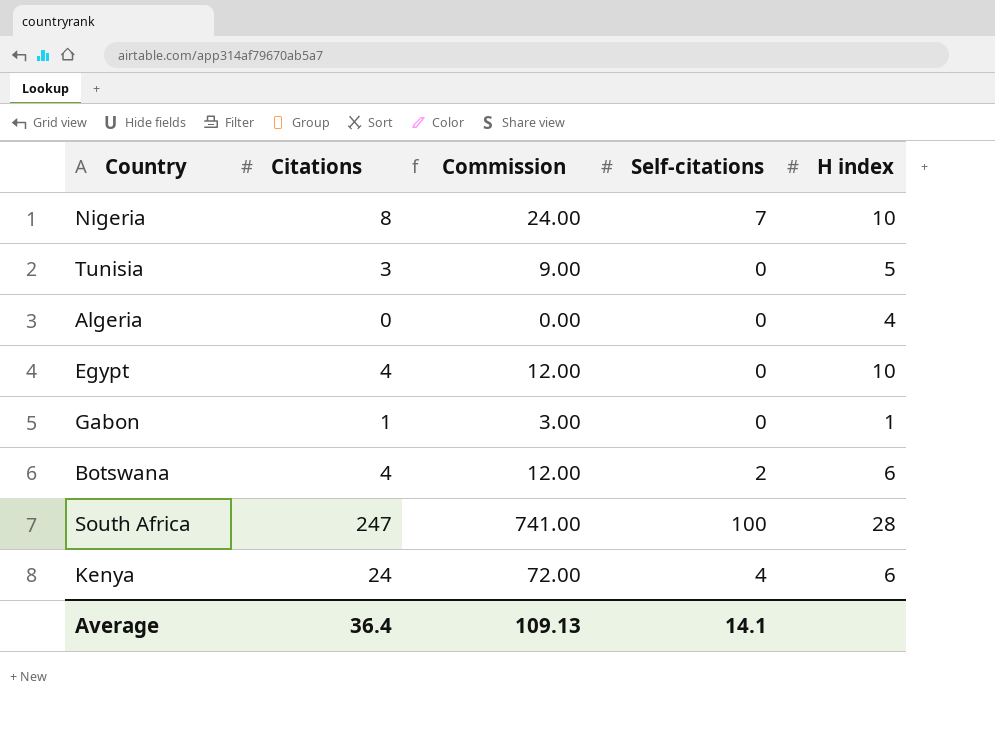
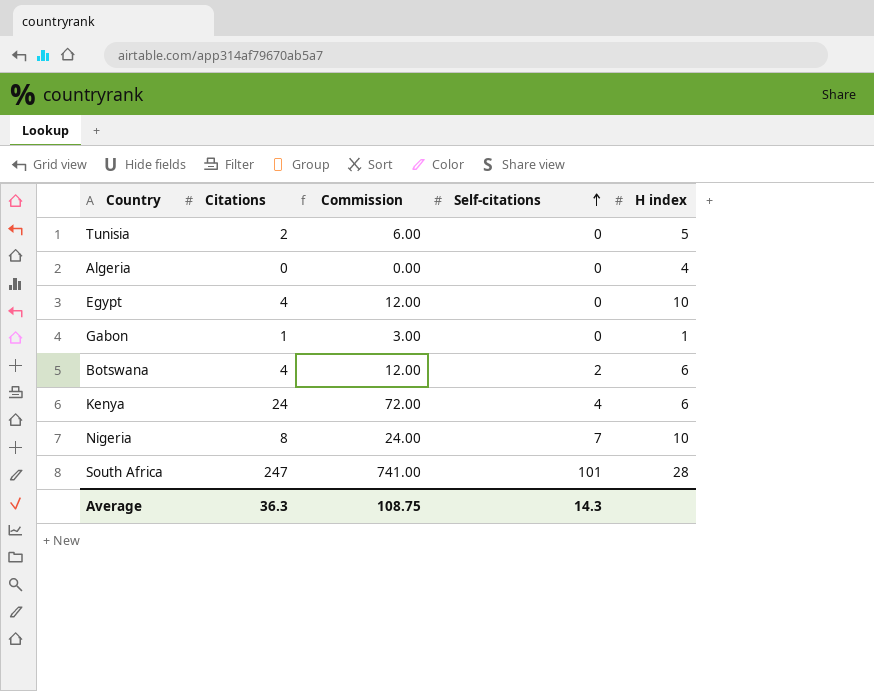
row order: none -> Self-citations ascending
Tunisia | Citations: 3 -> 2
Tunisia | Commission: 9.00 -> 6.00
South Africa | Self-citations: 100 -> 101
Average | Citations: 36.4 -> 36.3
Average | Commission: 109.13 -> 108.75
Average | Self-citations: 14.1 -> 14.3

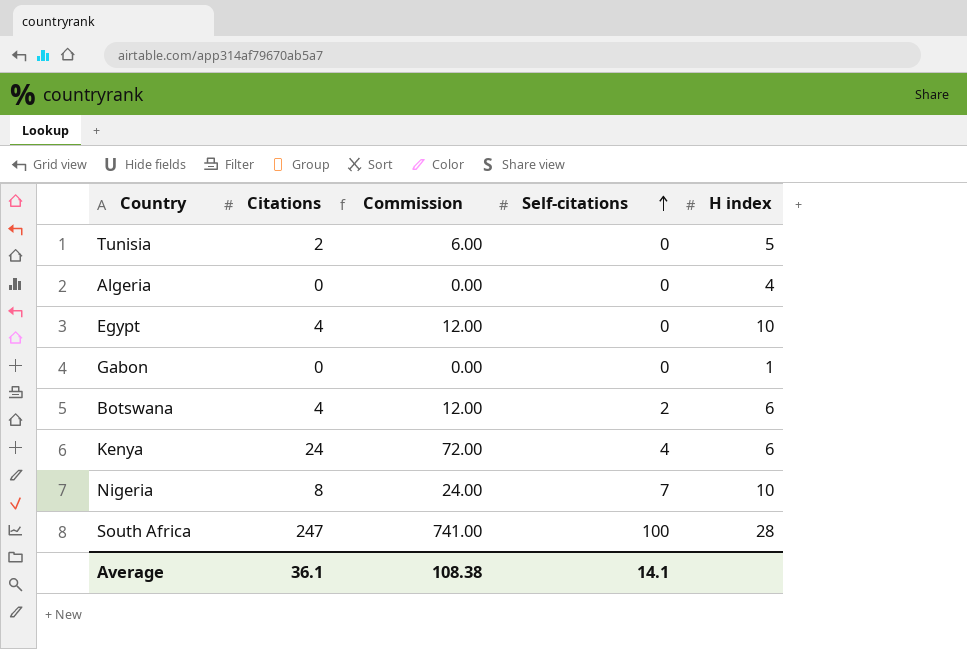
Gabon | Citations: 1 -> 0
Gabon | Commission: 3.00 -> 0.00
South Africa | Self-citations: 101 -> 100
Average | Citations: 36.3 -> 36.1
Average | Commission: 108.75 -> 108.38
Average | Self-citations: 14.3 -> 14.1

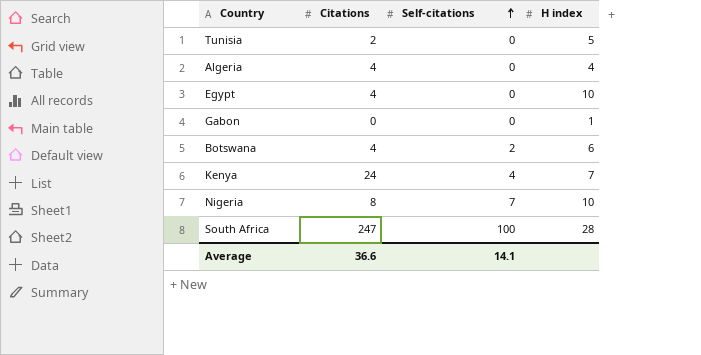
column Commission | formula: [Citations] * 3 -> none
Algeria | Citations: 0 -> 4
Kenya | H index: 6 -> 7
Average | Citations: 36.1 -> 36.6

